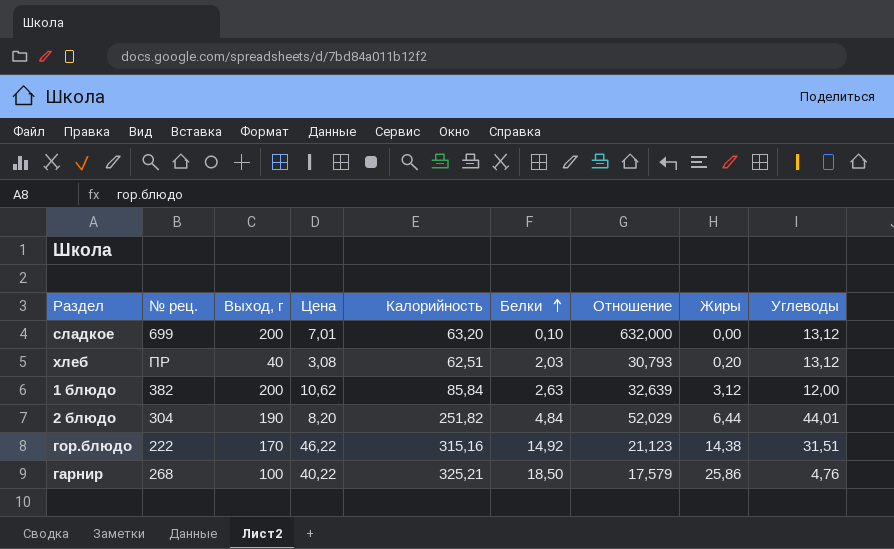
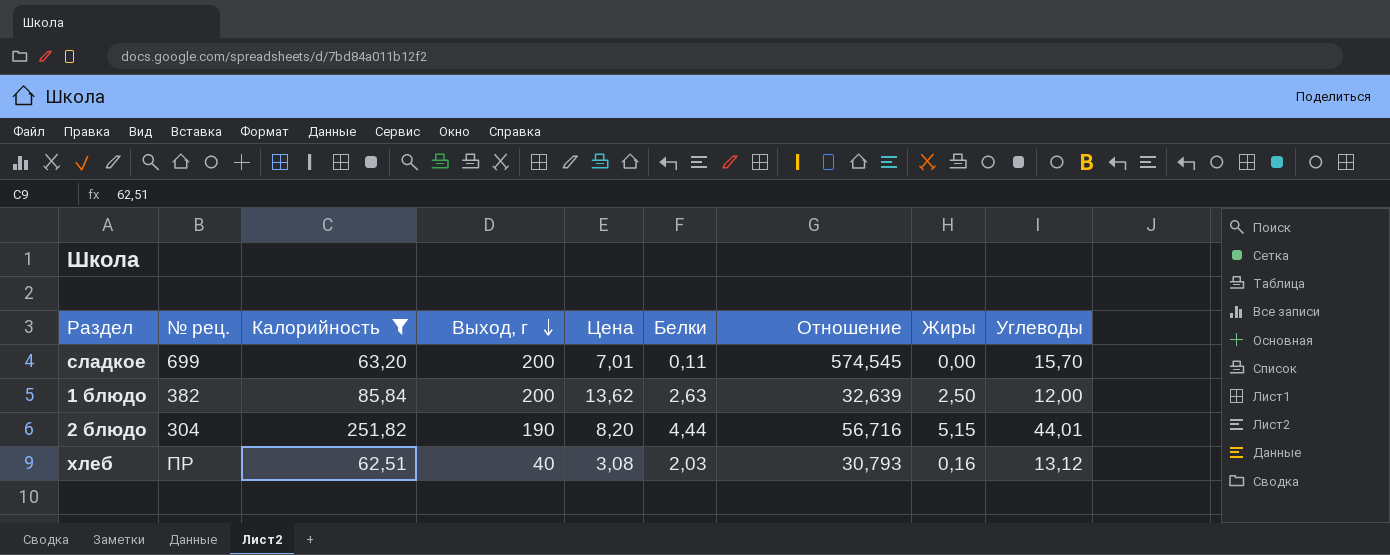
filter: none -> Калорийность <= 251,82
row order: Белки ascending -> Выход, г descending
column Калорийность | position: 5 -> 3
сладкое | Белки: 0,10 -> 0,11
сладкое | Отношение: 632,000 -> 574,545
сладкое | Углеводы: 13,12 -> 15,70
1 блюдо | Цена: 10,62 -> 13,62
1 блюдо | Жиры: 3,12 -> 2,50
2 блюдо | Белки: 4,84 -> 4,44
2 блюдо | Отношение: 52,029 -> 56,716
2 блюдо | Жиры: 6,44 -> 5,15
хлеб | Жиры: 0,20 -> 0,16

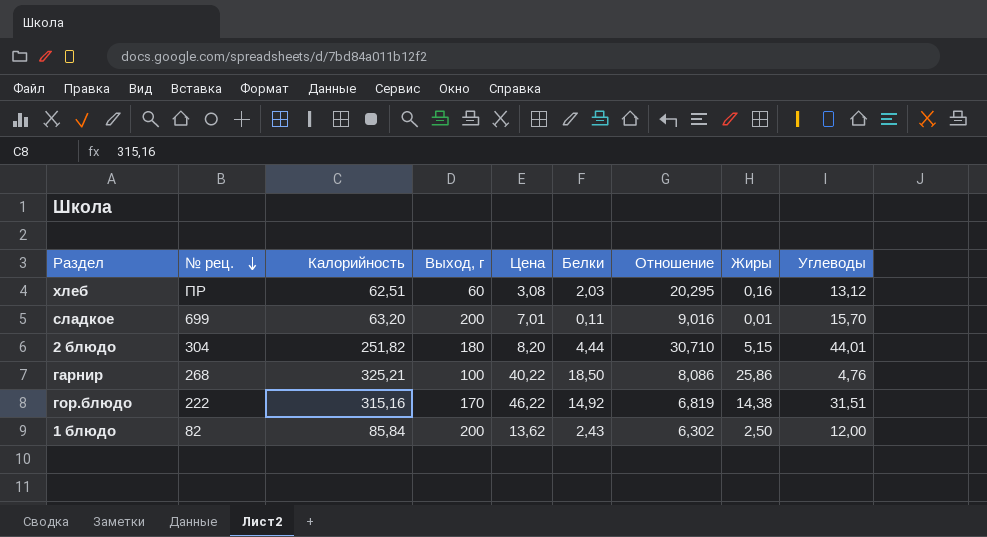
filter: Калорийность <= 251,82 -> none
row order: Выход, г descending -> № рец. descending
column Отношение | formula: [Калорийность] / [Белки] -> [Калорийность] / [Цена]
хлеб | Выход, г: 40 -> 60
сладкое | Жиры: 0,00 -> 0,01
2 блюдо | Выход, г: 190 -> 180
1 блюдо | № рец.: 382 -> 82
1 блюдо | Белки: 2,63 -> 2,43

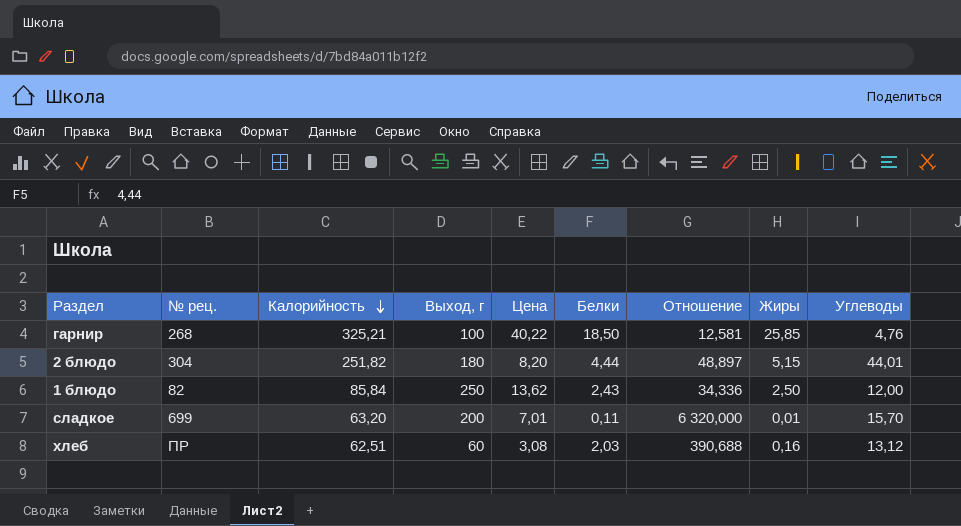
row order: № рец. descending -> Калорийность descending
column Отношение | formula: [Калорийность] / [Цена] -> [Калорийность] / [Жиры]
row гор.блюдо: 222 | 315,16 | 170 | 46,22 | 14,92 | 6,819 | 14,38 | 31,51 -> none
гарнир | Жиры: 25,86 -> 25,85
1 блюдо | Выход, г: 200 -> 250

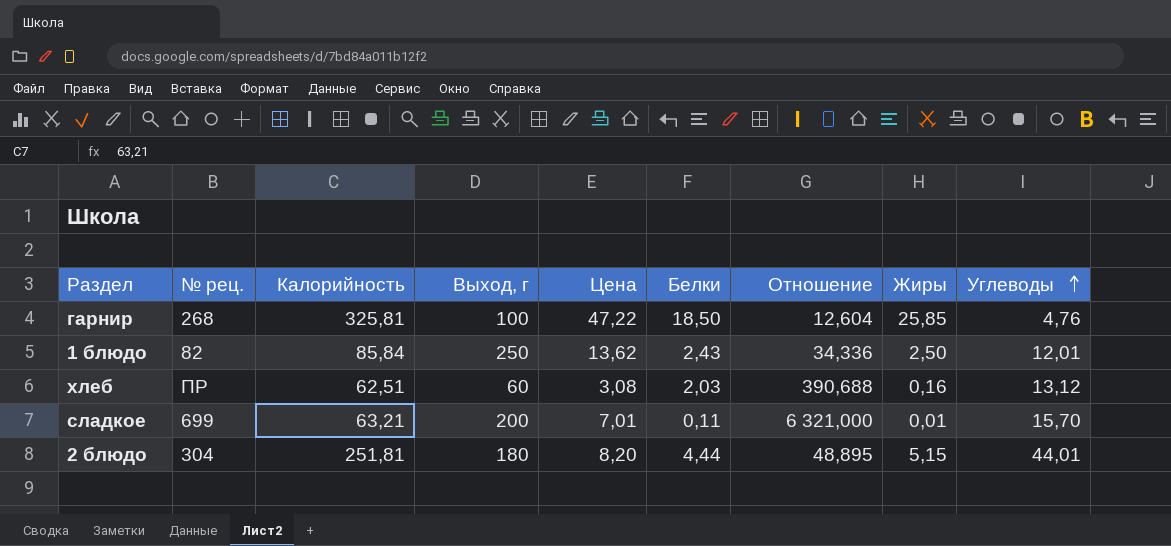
row order: Калорийность descending -> Углеводы ascending
гарнир | Калорийность: 325,21 -> 325,81
гарнир | Цена: 40,22 -> 47,22
гарнир | Отношение: 12,581 -> 12,604
1 блюдо | Углеводы: 12,00 -> 12,01
сладкое | Калорийность: 63,20 -> 63,21
сладкое | Отношение: 6 320,000 -> 6 321,000
2 блюдо | Калорийность: 251,82 -> 251,81
2 блюдо | Отношение: 48,897 -> 48,895

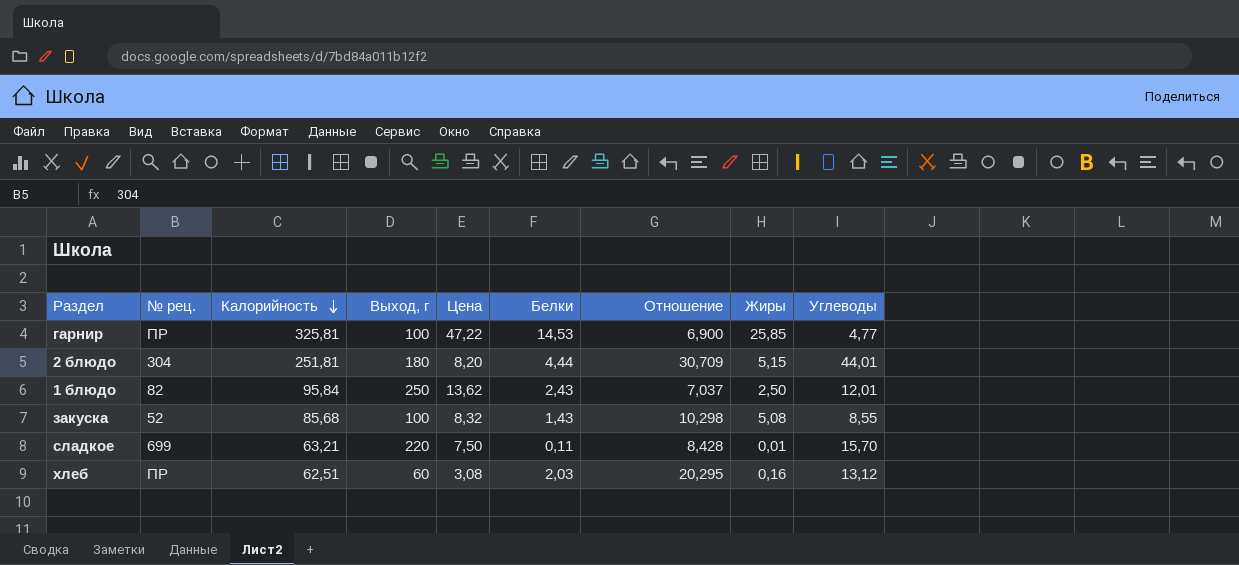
row order: Углеводы ascending -> Калорийность descending
column Отношение | formula: [Калорийность] / [Жиры] -> [Калорийность] / [Цена]
гарнир | № рец.: 268 -> ПР
гарнир | Белки: 18,50 -> 14,53
гарнир | Углеводы: 4,76 -> 4,77
1 блюдо | Калорийность: 85,84 -> 95,84
row закуска: none -> 52 | 85,68 | 100 | 8,32 | 1,43 | 10,298 | 5,08 | 8,55
сладкое | Выход, г: 200 -> 220
сладкое | Цена: 7,01 -> 7,50

